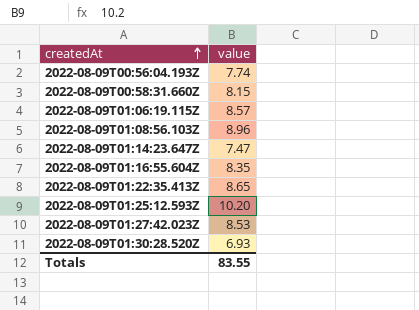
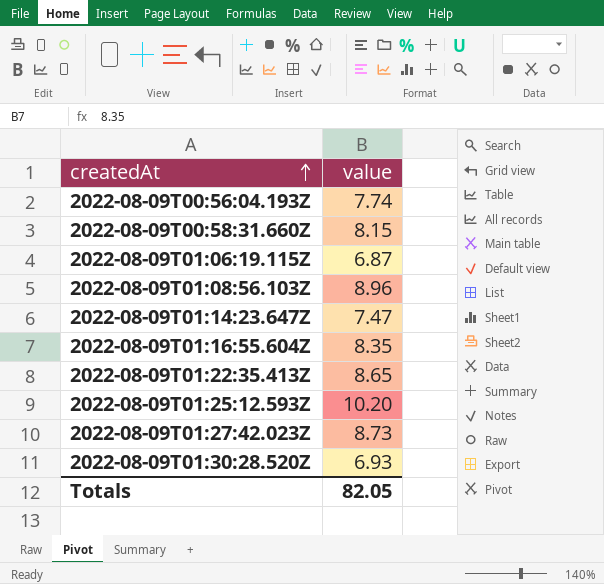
2022-08-09T01:06:19.115Z | value: 8.57 -> 6.87
2022-08-09T01:27:42.023Z | value: 8.53 -> 8.73
Totals | value: 83.55 -> 82.05

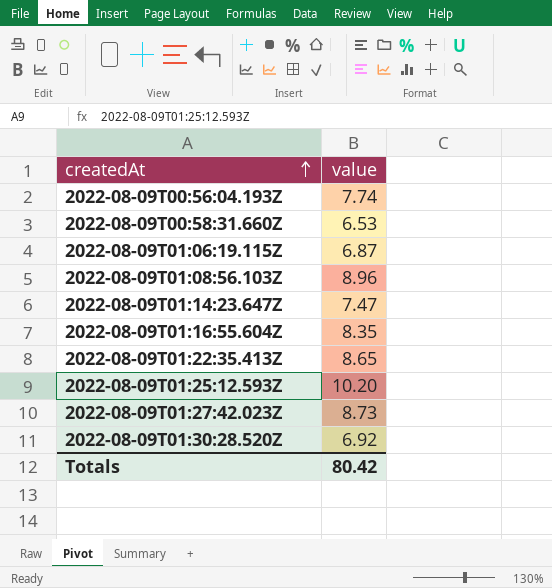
2022-08-09T00:58:31.660Z | value: 8.15 -> 6.53
2022-08-09T01:30:28.520Z | value: 6.93 -> 6.92
Totals | value: 82.05 -> 80.42

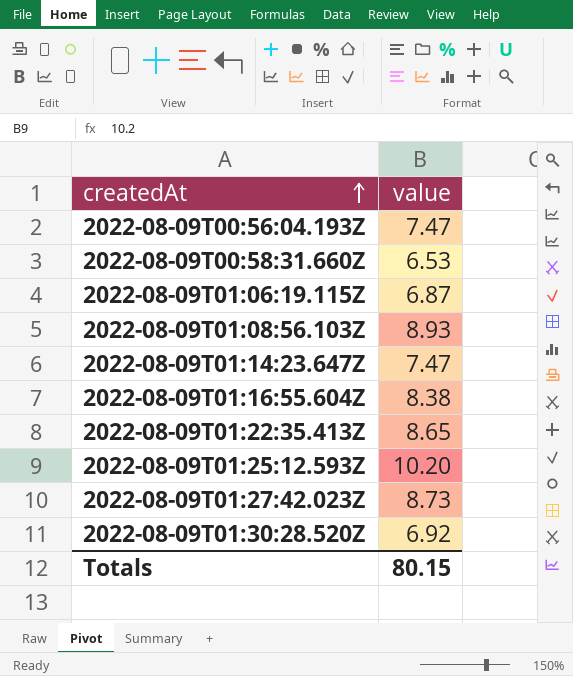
2022-08-09T00:56:04.193Z | value: 7.74 -> 7.47
2022-08-09T01:08:56.103Z | value: 8.96 -> 8.93
2022-08-09T01:16:55.604Z | value: 8.35 -> 8.38
Totals | value: 80.42 -> 80.15

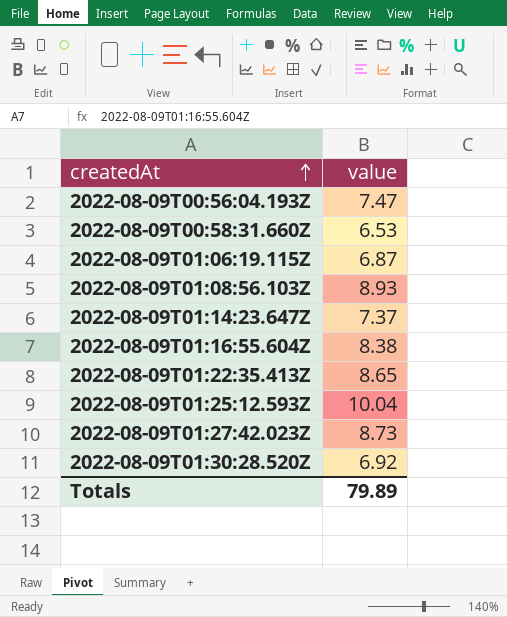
2022-08-09T01:14:23.647Z | value: 7.47 -> 7.37
2022-08-09T01:25:12.593Z | value: 10.20 -> 10.04
Totals | value: 80.15 -> 79.89

